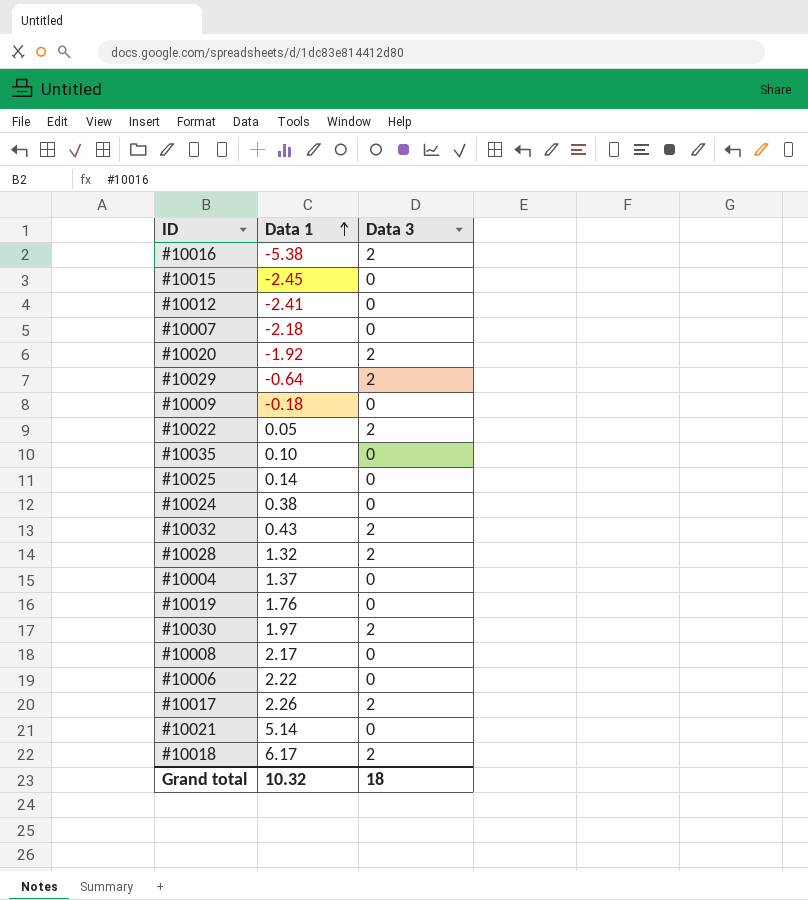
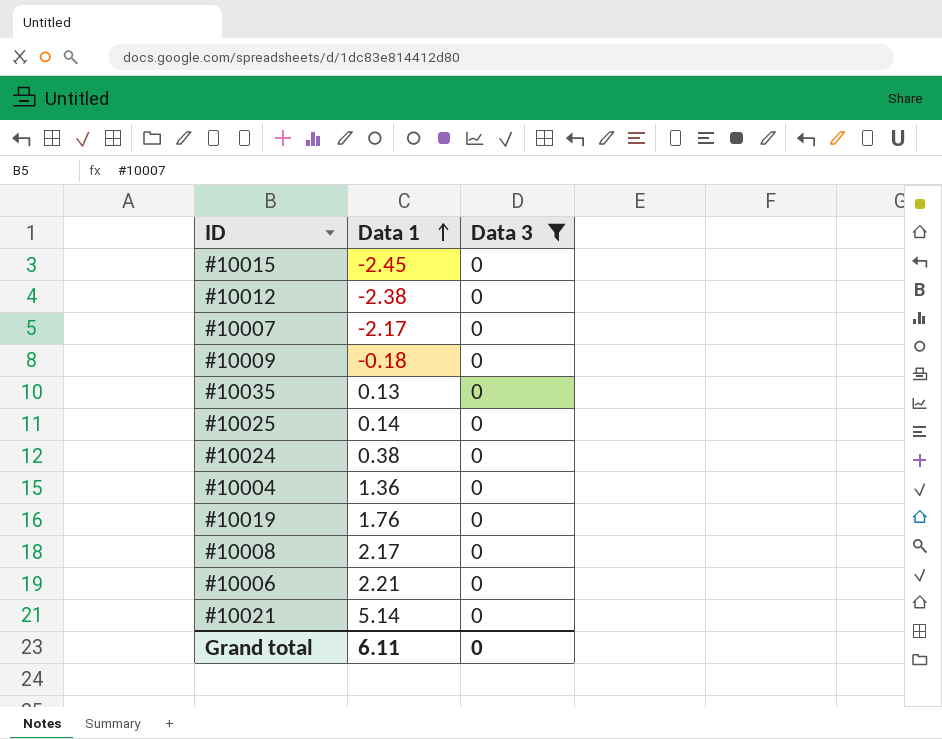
filter: none -> Data 3 = 0
#10012 | Data 1: -2.41 -> -2.38
#10007 | Data 1: -2.18 -> -2.17
#10035 | Data 1: 0.10 -> 0.13
#10004 | Data 1: 1.37 -> 1.36
#10006 | Data 1: 2.22 -> 2.21
Grand total | Data 1: 10.32 -> 6.11
Grand total | Data 3: 18 -> 0

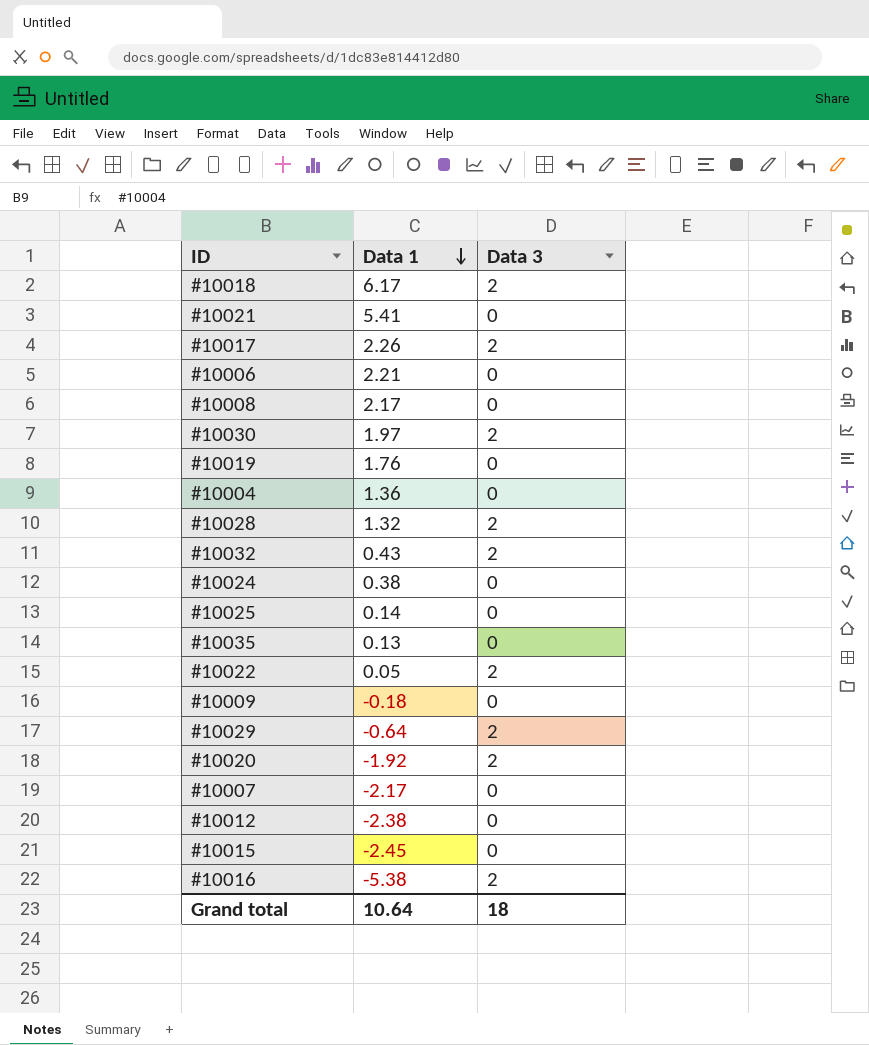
filter: Data 3 = 0 -> none
row order: Data 1 ascending -> Data 1 descending
#10021 | Data 1: 5.14 -> 5.41
Grand total | Data 1: 6.11 -> 10.64
Grand total | Data 3: 0 -> 18

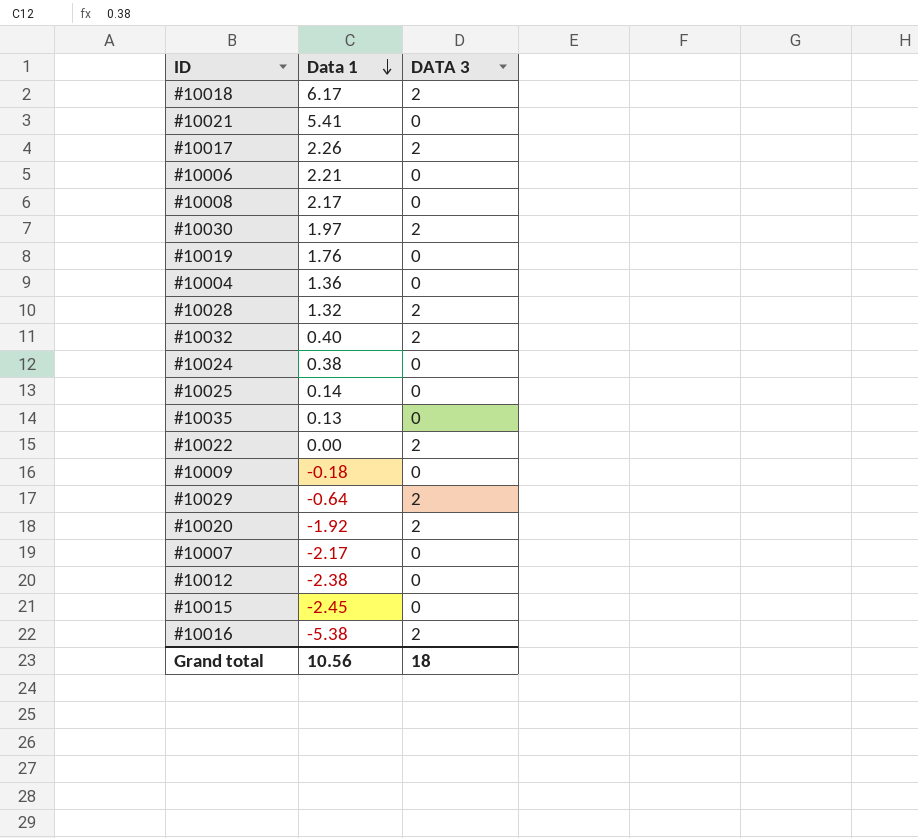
column name: Data 3 -> DATA 3
#10032 | Data 1: 0.43 -> 0.40
#10022 | Data 1: 0.05 -> 0.00
Grand total | Data 1: 10.64 -> 10.56

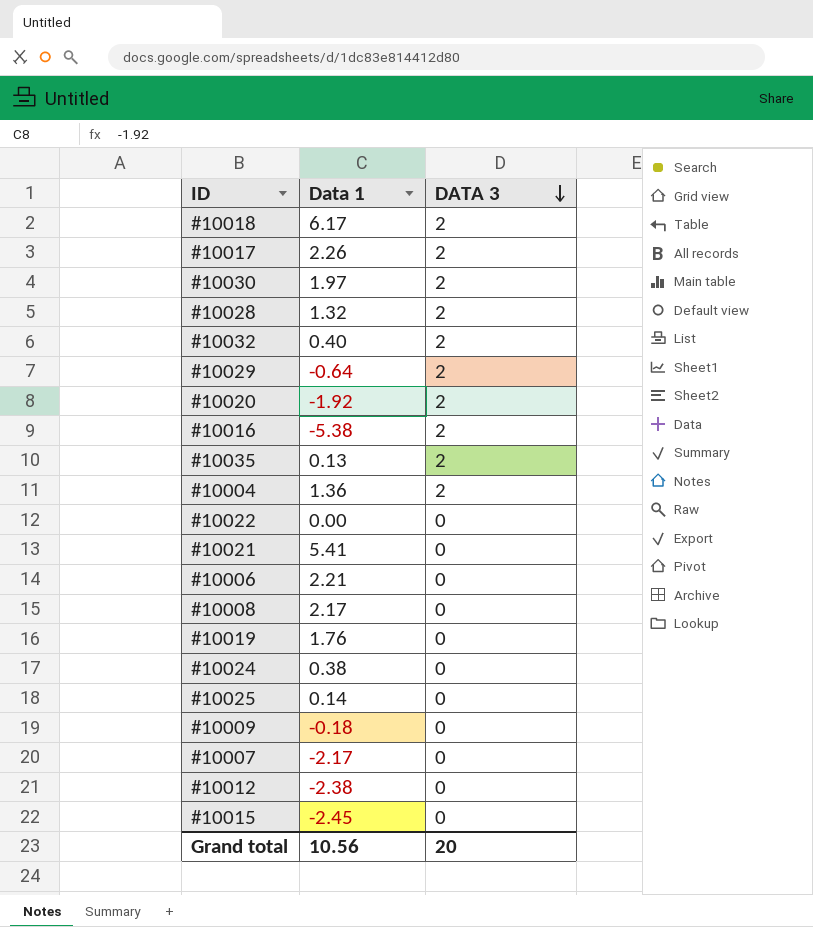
row order: Data 1 descending -> DATA 3 descending
#10035 | DATA 3: 0 -> 2
#10004 | DATA 3: 0 -> 2
#10022 | DATA 3: 2 -> 0
Grand total | DATA 3: 18 -> 20

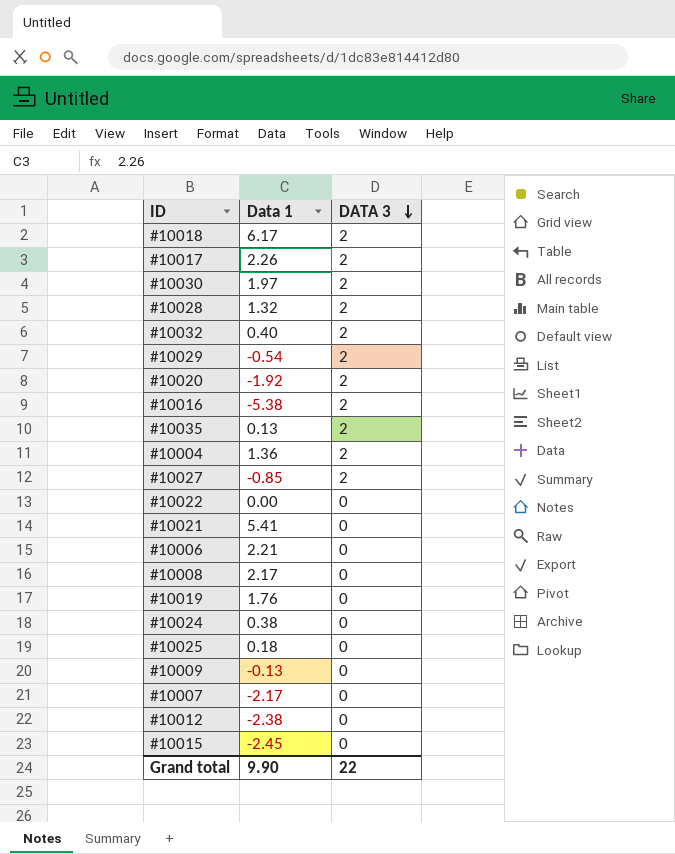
#10029 | Data 1: -0.64 -> -0.54
row #10027: none -> -0.85 | 2
#10025 | Data 1: 0.14 -> 0.18
#10009 | Data 1: -0.18 -> -0.13
Grand total | Data 1: 10.56 -> 9.90
Grand total | DATA 3: 20 -> 22

